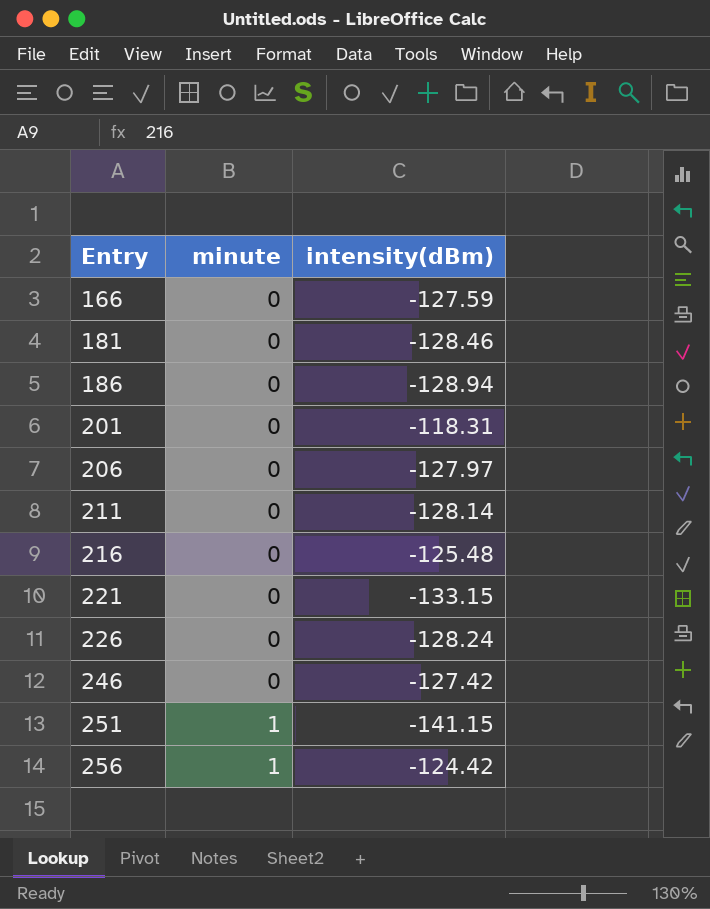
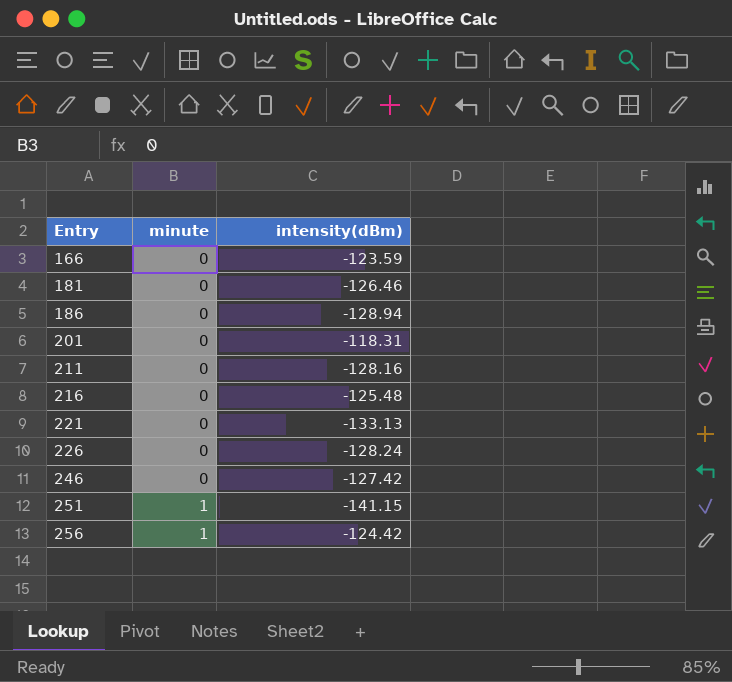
row 206: 0 | -127.97 -> none
166 | intensity(dBm): -127.59 -> -123.59
181 | intensity(dBm): -128.46 -> -126.46
211 | intensity(dBm): -128.14 -> -128.16
221 | intensity(dBm): -133.15 -> -133.13

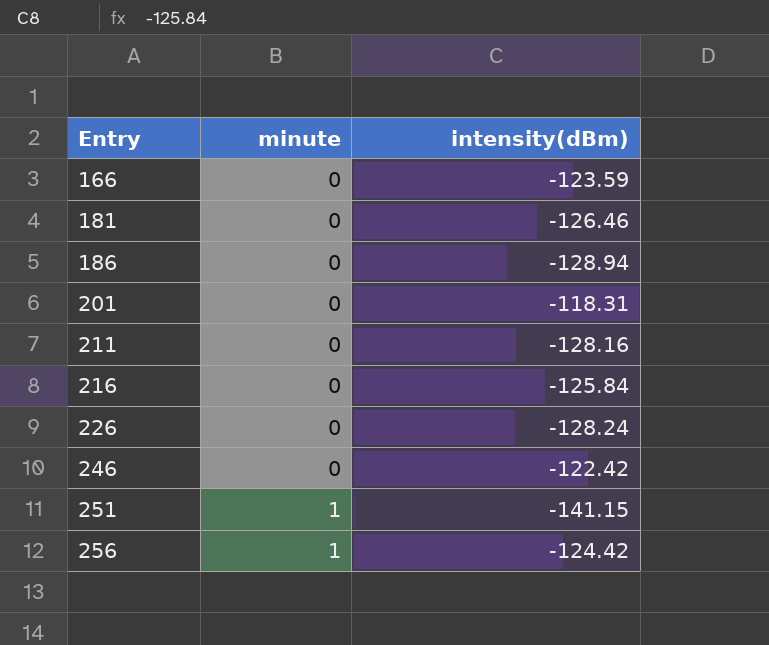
row 221: 0 | -133.13 -> none
216 | intensity(dBm): -125.48 -> -125.84
246 | intensity(dBm): -127.42 -> -122.42

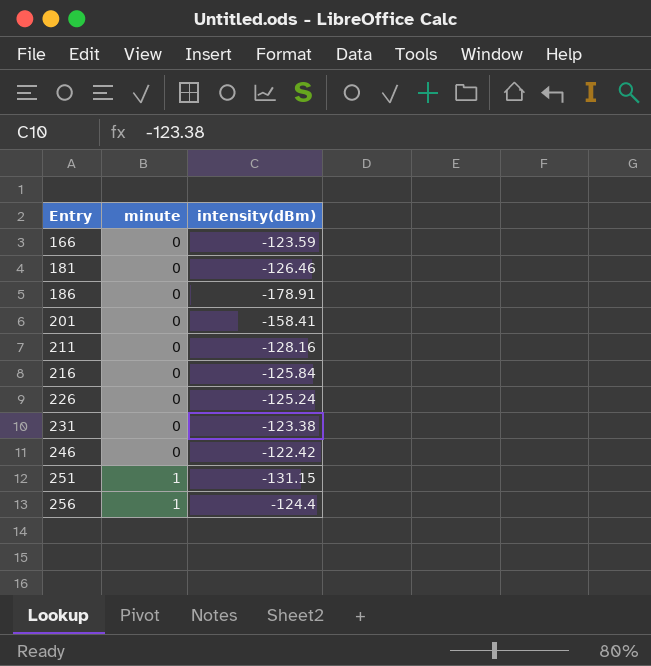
186 | intensity(dBm): -128.94 -> -178.91
201 | intensity(dBm): -118.31 -> -158.41
226 | intensity(dBm): -128.24 -> -125.24
row 231: none -> 0 | -123.38
251 | intensity(dBm): -141.15 -> -131.15
256 | intensity(dBm): -124.42 -> -124.4

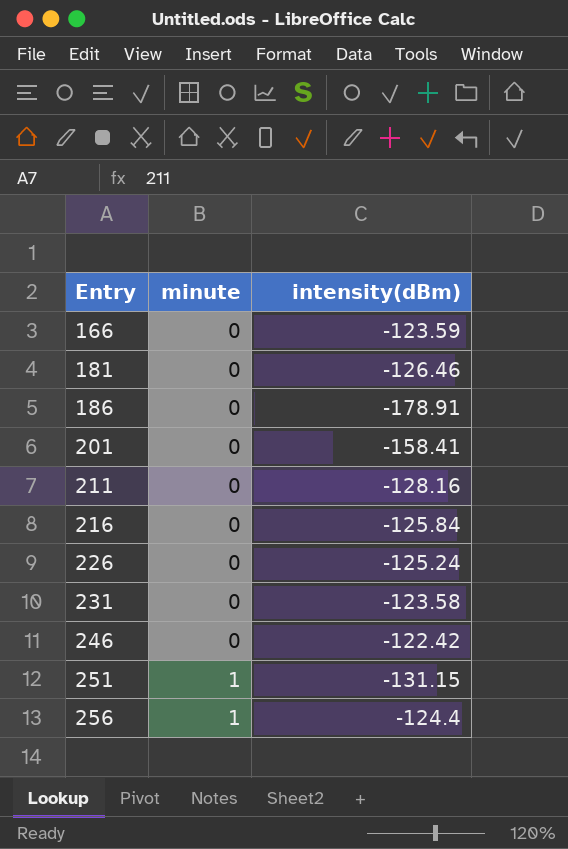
231 | intensity(dBm): -123.38 -> -123.58

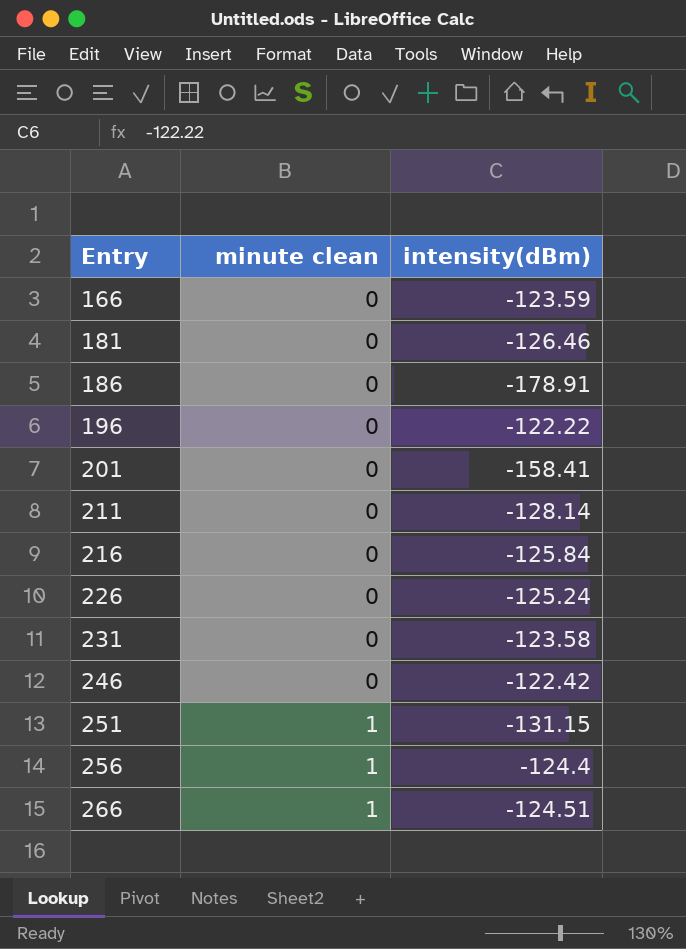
column name: minute -> minute clean
row 196: none -> 0 | -122.22
211 | intensity(dBm): -128.16 -> -128.14
row 266: none -> 1 | -124.51

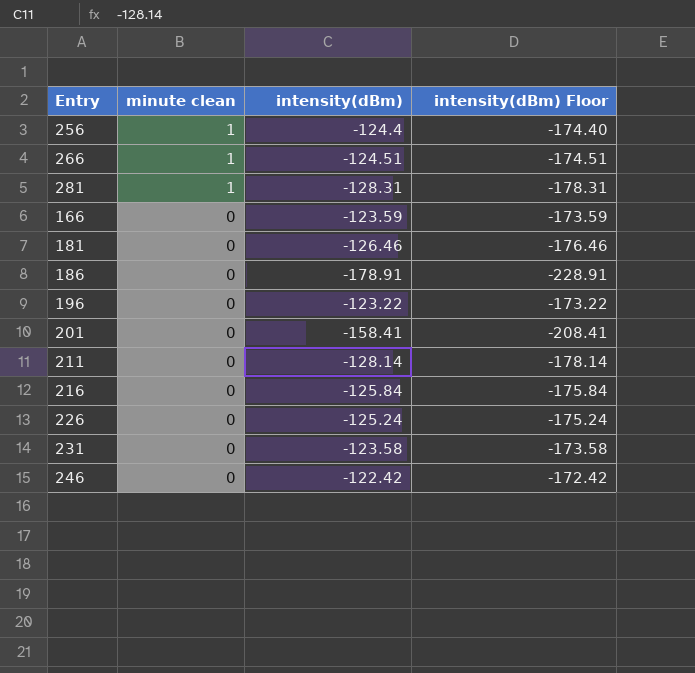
row order: Entry ascending -> minute clean descending
column intensity(dBm) Floor | formula: none -> [intensity(dBm)] - 50
row 251: 1 | -131.15 -> none
row 281: none -> 1 | -128.31 | -178.31
196 | intensity(dBm): -122.22 -> -123.22

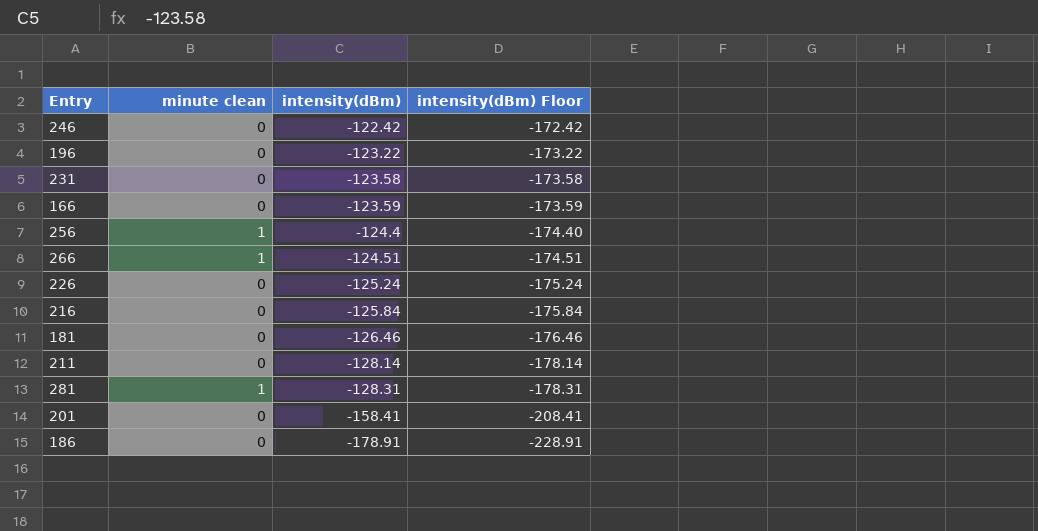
row order: minute clean descending -> intensity(dBm) descending

